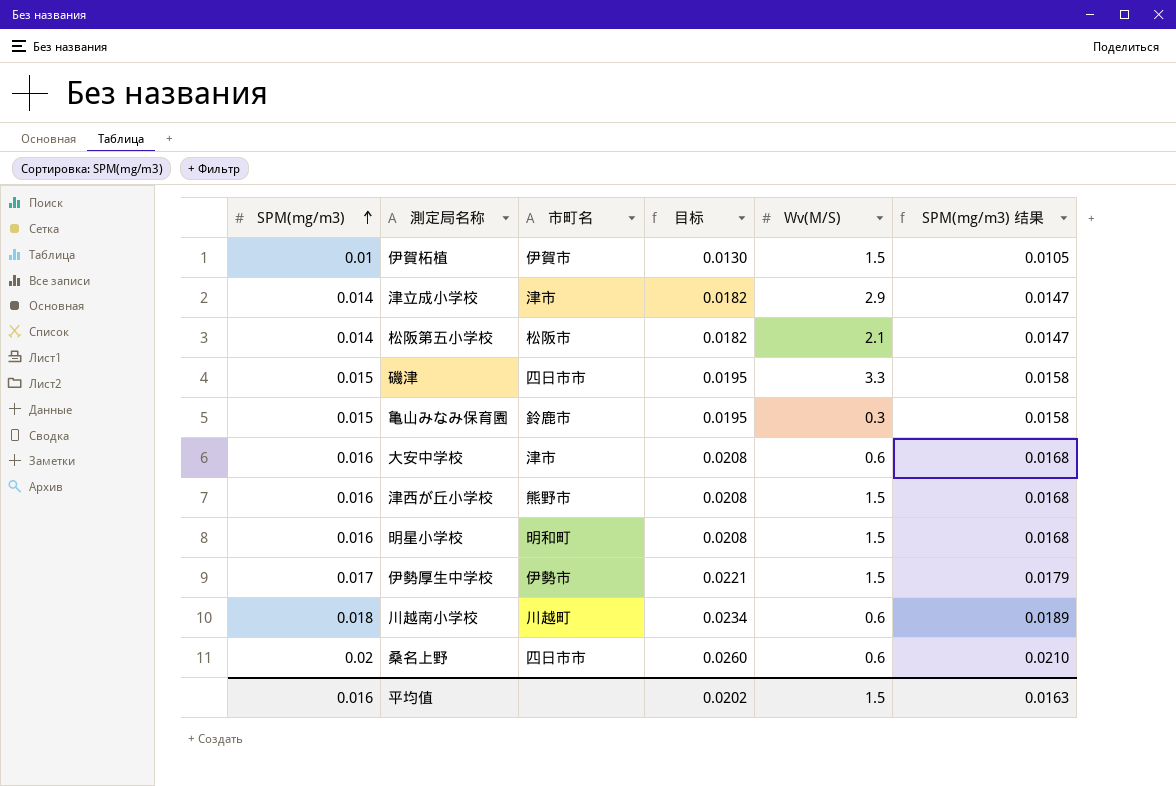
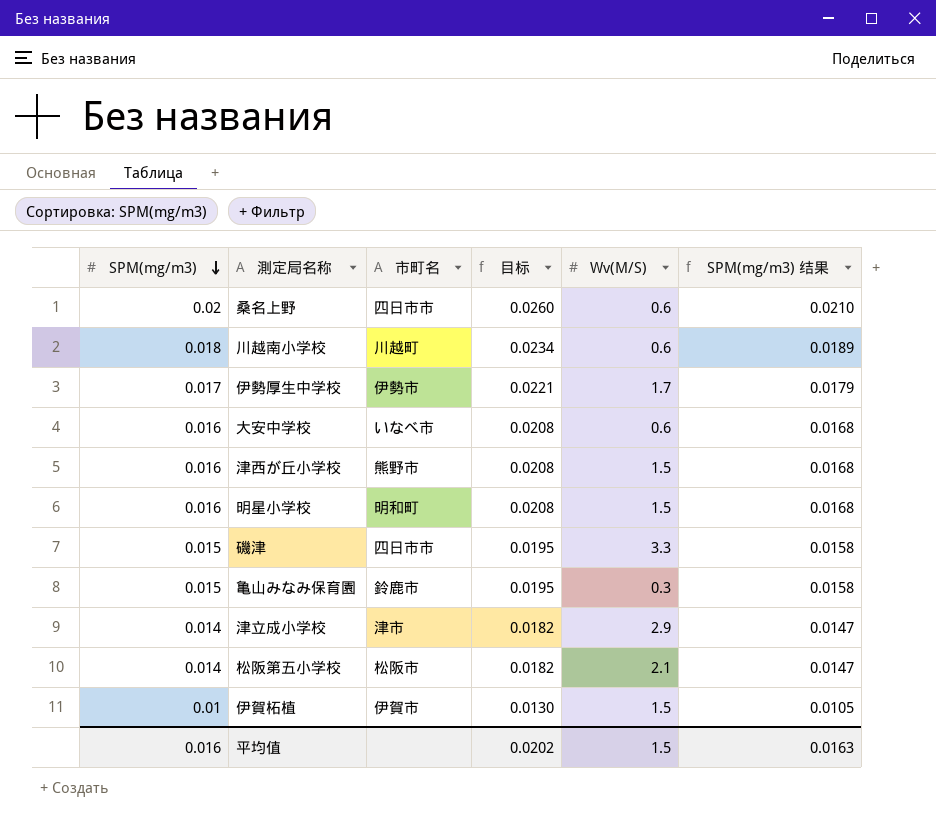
row order: SPM(mg/m3) ascending -> SPM(mg/m3) descending
伊勢厚生中学校 | Wv(M/S): 1.5 -> 1.7
大安中学校 | 市町名: 津市 -> いなべ市

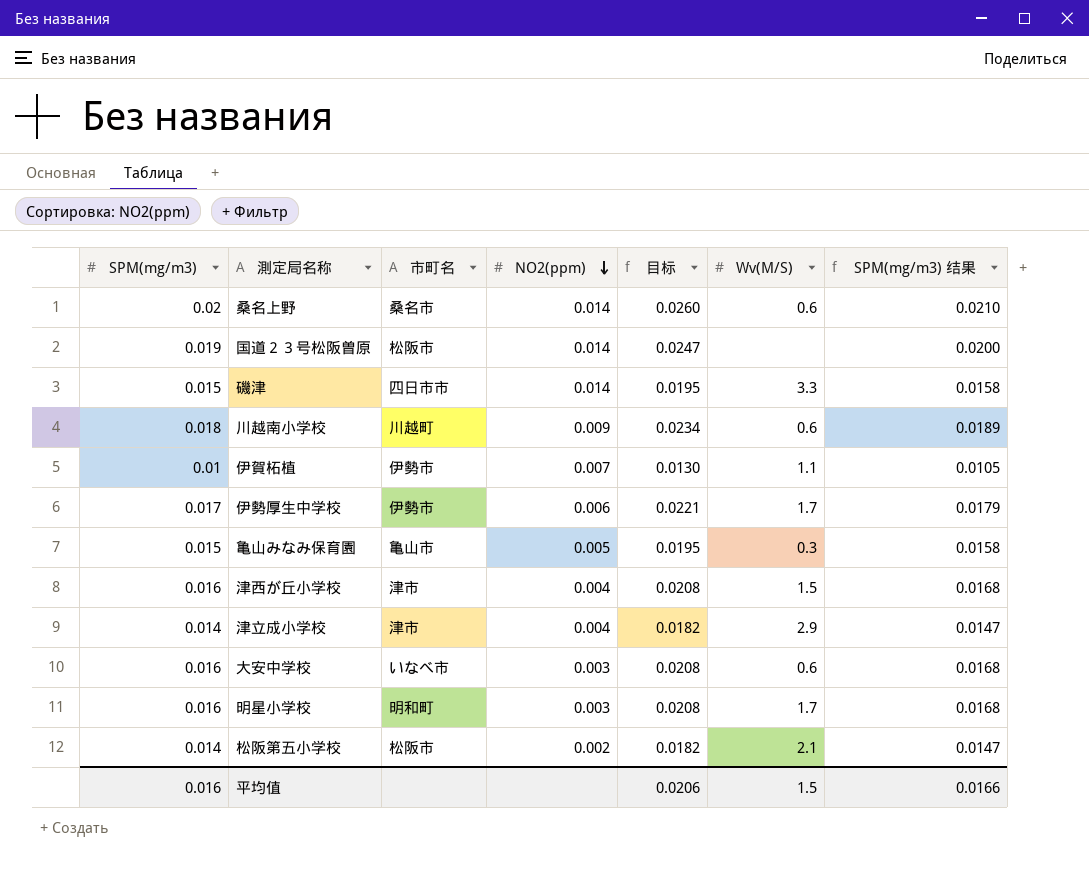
row order: SPM(mg/m3) descending -> NO2(ppm) descending
column NO2(ppm) | position: none -> 4
桑名上野 | 市町名: 四日市市 -> 桑名市
row 国道２３号松阪曽原: none -> 0.019 | 松阪市 | 0.014 | 0.0247 | none | 0.0200
伊賀柘植 | 市町名: 伊賀市 -> 伊勢市
伊賀柘植 | Wv(M/S): 1.5 -> 1.1
亀山みなみ保育園 | 市町名: 鈴鹿市 -> 亀山市
津西が丘小学校 | 市町名: 熊野市 -> 津市
明星小学校 | Wv(M/S): 1.5 -> 1.7
平均值 | 目标: 0.0202 -> 0.0206
平均值 | SPM(mg/m3) 结果: 0.0163 -> 0.0166

